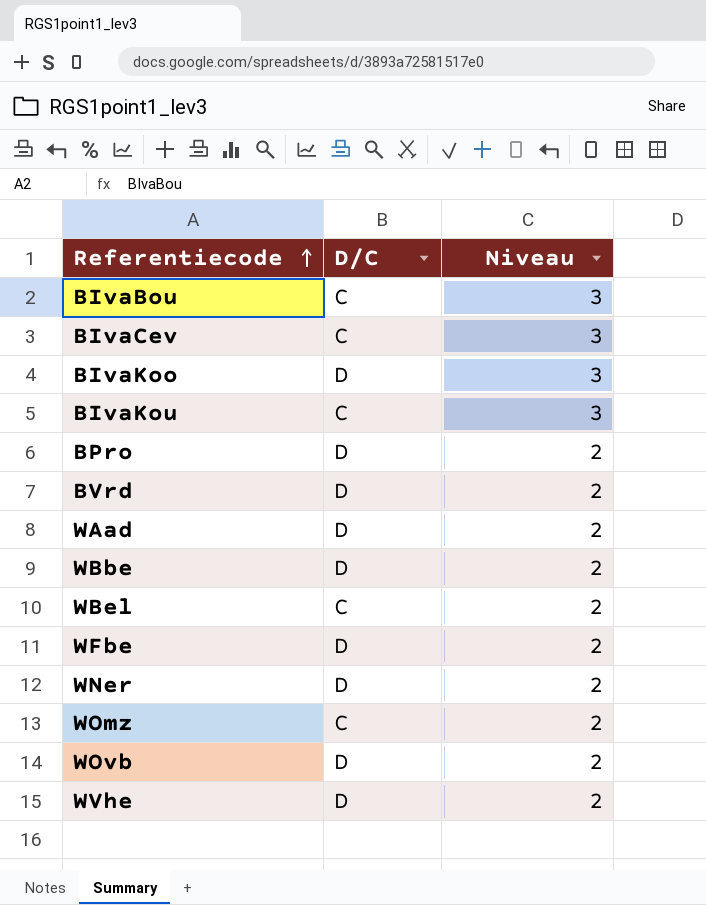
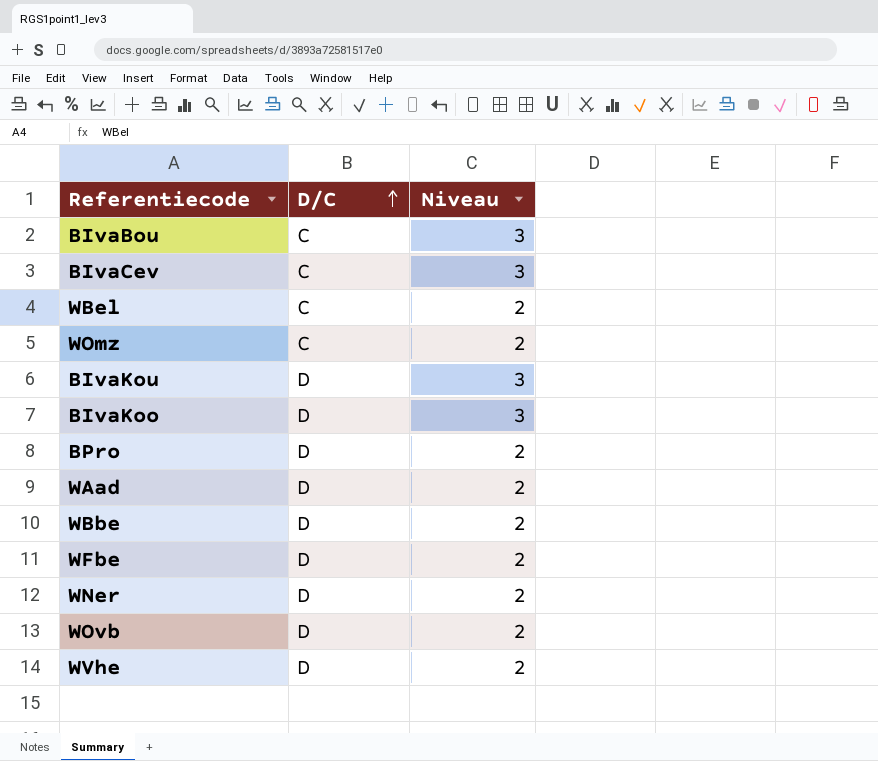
row order: Referentiecode ascending -> D/C ascending
row BVrd: D | 2 -> none
BIvaKou | D/C: C -> D

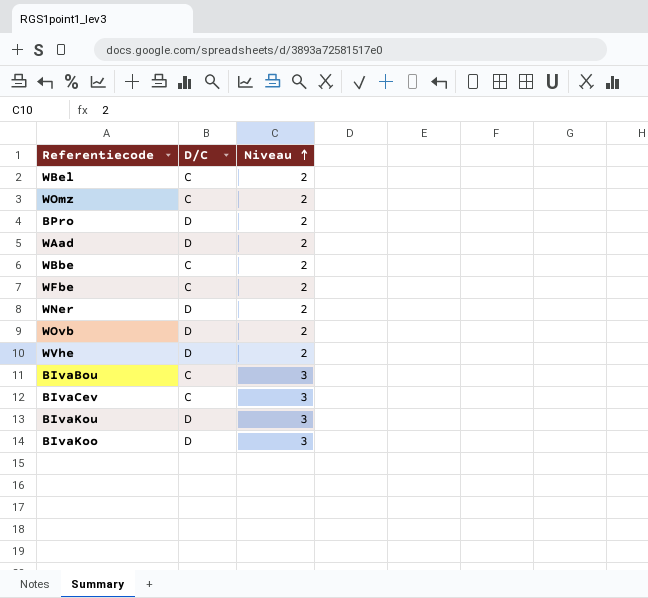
row order: D/C ascending -> Niveau ascending
WBbe | D/C: D -> C
WFbe | D/C: D -> C

